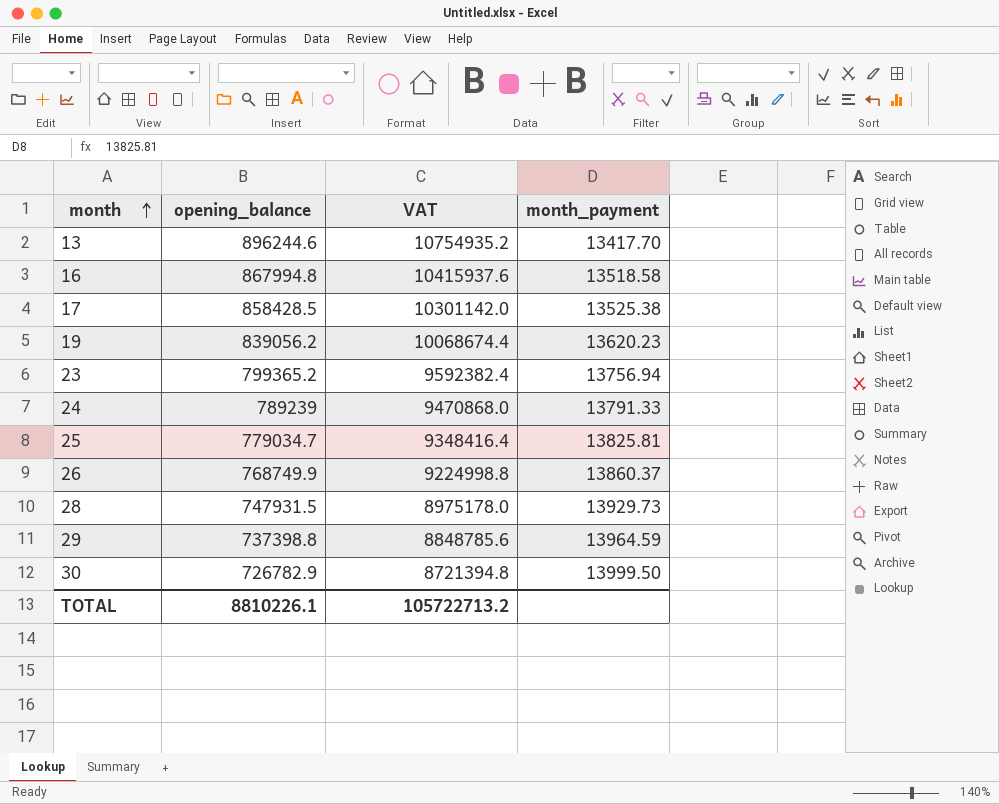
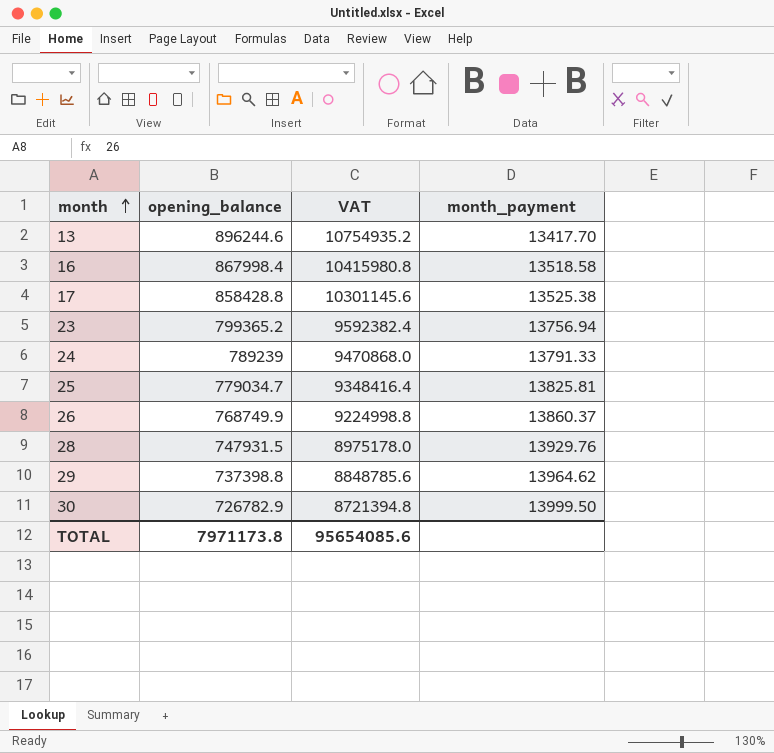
row 19: 839056.2 | 10068674.4 | 13620.23 -> none
16 | opening_balance: 867994.8 -> 867998.4
16 | VAT: 10415937.6 -> 10415980.8
17 | opening_balance: 858428.5 -> 858428.8
17 | VAT: 10301142.0 -> 10301145.6
28 | month_payment: 13929.73 -> 13929.76
29 | month_payment: 13964.59 -> 13964.62
TOTAL | opening_balance: 8810226.1 -> 7971173.8
TOTAL | VAT: 105722713.2 -> 95654085.6

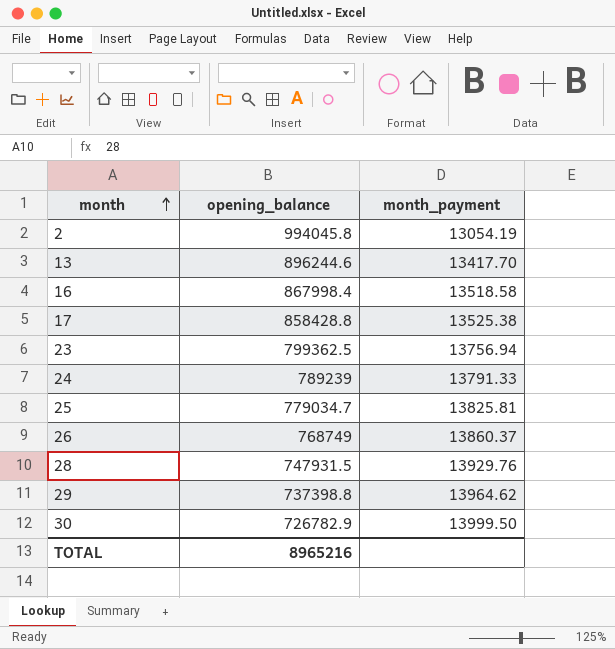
column VAT | formula: [opening_balance] * 12 -> none
row 2: none -> 994045.8 | 13054.19
23 | opening_balance: 799365.2 -> 799362.5
26 | opening_balance: 768749.9 -> 768749
TOTAL | opening_balance: 7971173.8 -> 8965216

